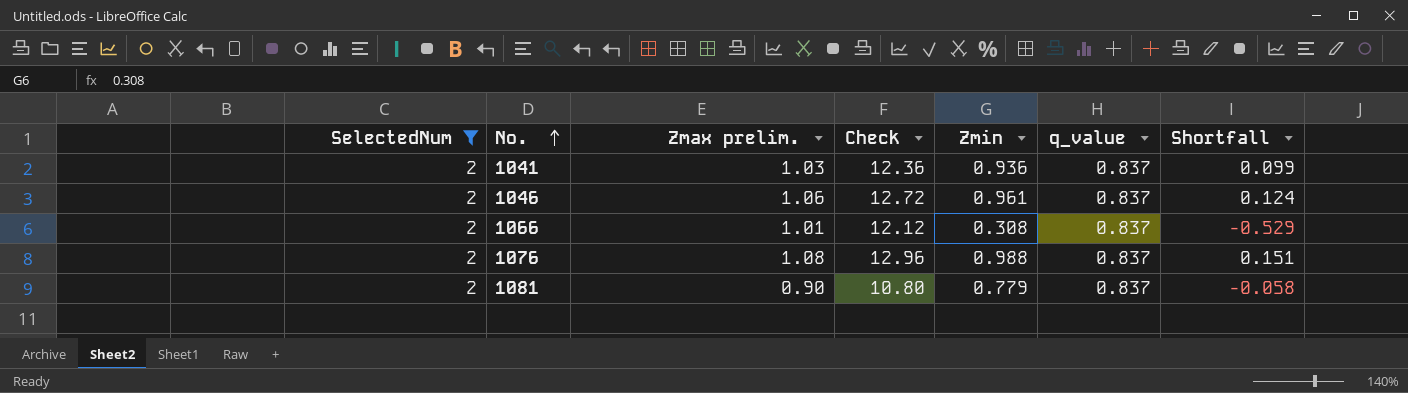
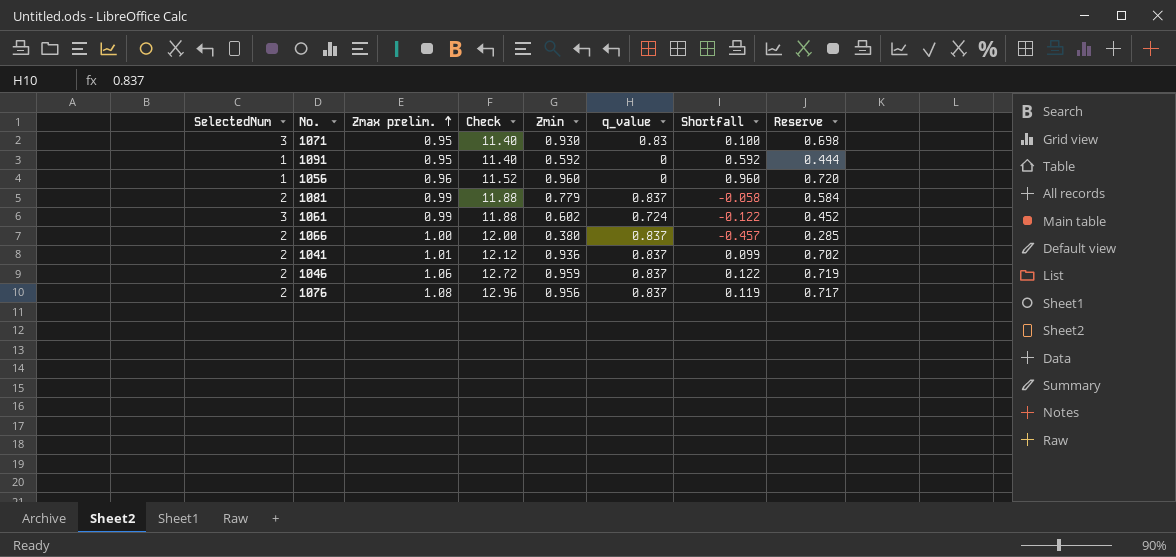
filter: SelectedNum = 2 -> none
row order: No. ascending -> Zmax prelim. ascending
column Reserve | formula: none -> [Zmin] * 0.75
1081 | Zmax prelim.: 0.90 -> 0.99
1081 | Check: 10.80 -> 11.88
1066 | Zmax prelim.: 1.01 -> 1.00
1066 | Check: 12.12 -> 12.00
1066 | Zmin: 0.308 -> 0.380
1066 | Shortfall: -0.529 -> -0.457
1041 | Zmax prelim.: 1.03 -> 1.01
1041 | Check: 12.36 -> 12.12
1046 | Zmin: 0.961 -> 0.959
1046 | Shortfall: 0.124 -> 0.122
1076 | Zmin: 0.988 -> 0.956
1076 | Shortfall: 0.151 -> 0.119

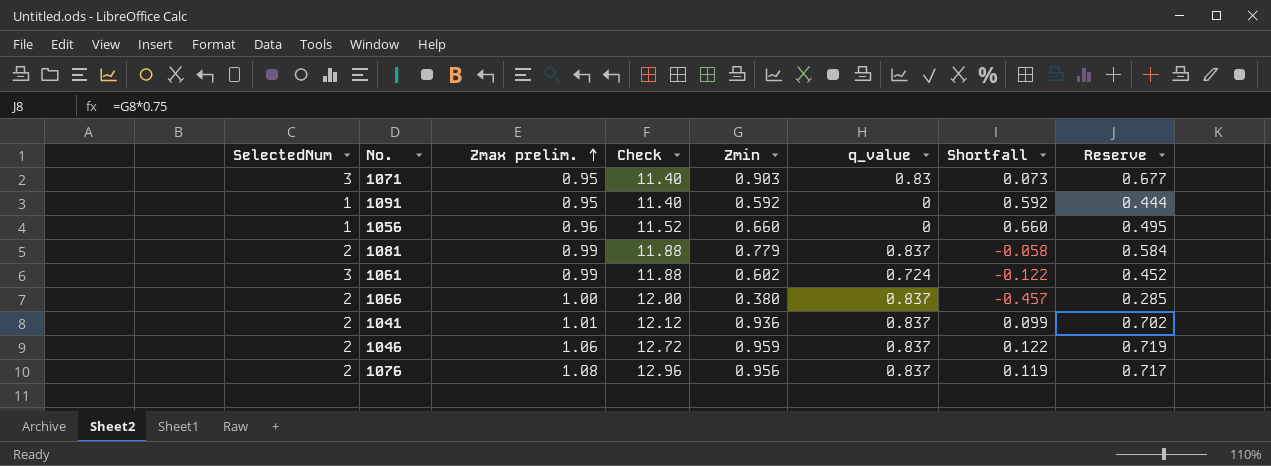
1071 | Zmin: 0.930 -> 0.903
1071 | Shortfall: 0.100 -> 0.073
1071 | Reserve: 0.698 -> 0.677
1056 | Zmin: 0.960 -> 0.660
1056 | Shortfall: 0.960 -> 0.660
1056 | Reserve: 0.720 -> 0.495

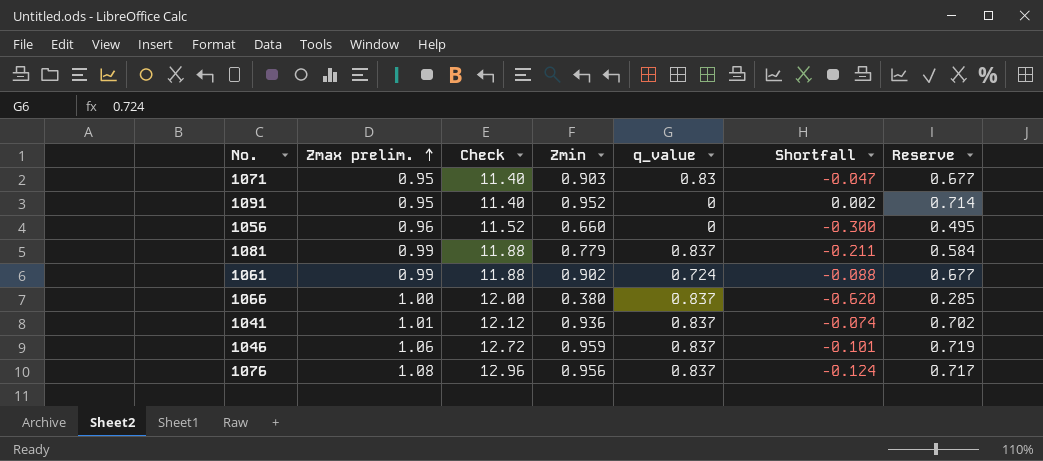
column SelectedNum | position: 1 -> none
column Shortfall | formula: [Zmin] - [q_value] -> [Zmin] - [Zmax prelim.]
1091 | Zmin: 0.592 -> 0.952
1091 | Reserve: 0.444 -> 0.714
1061 | Zmin: 0.602 -> 0.902
1061 | Reserve: 0.452 -> 0.677

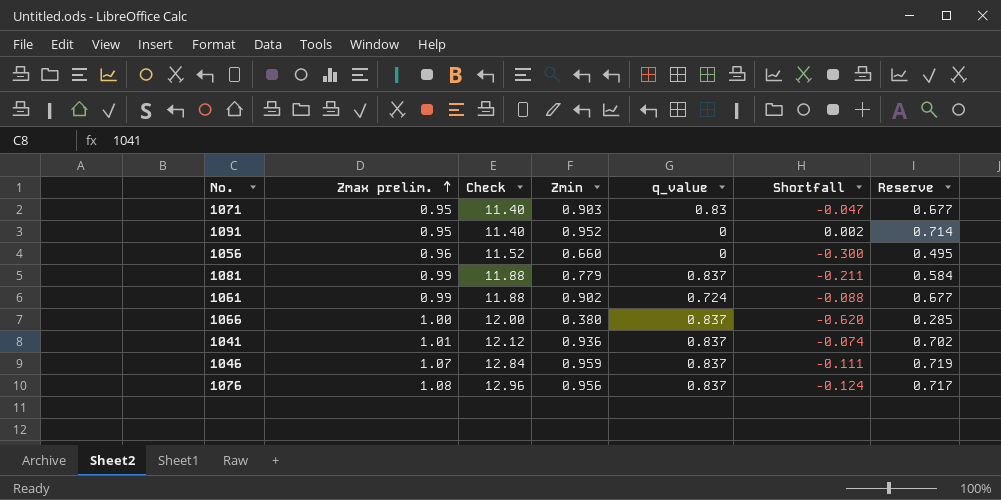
1046 | Zmax prelim.: 1.06 -> 1.07
1046 | Check: 12.72 -> 12.84
1046 | Shortfall: -0.101 -> -0.111

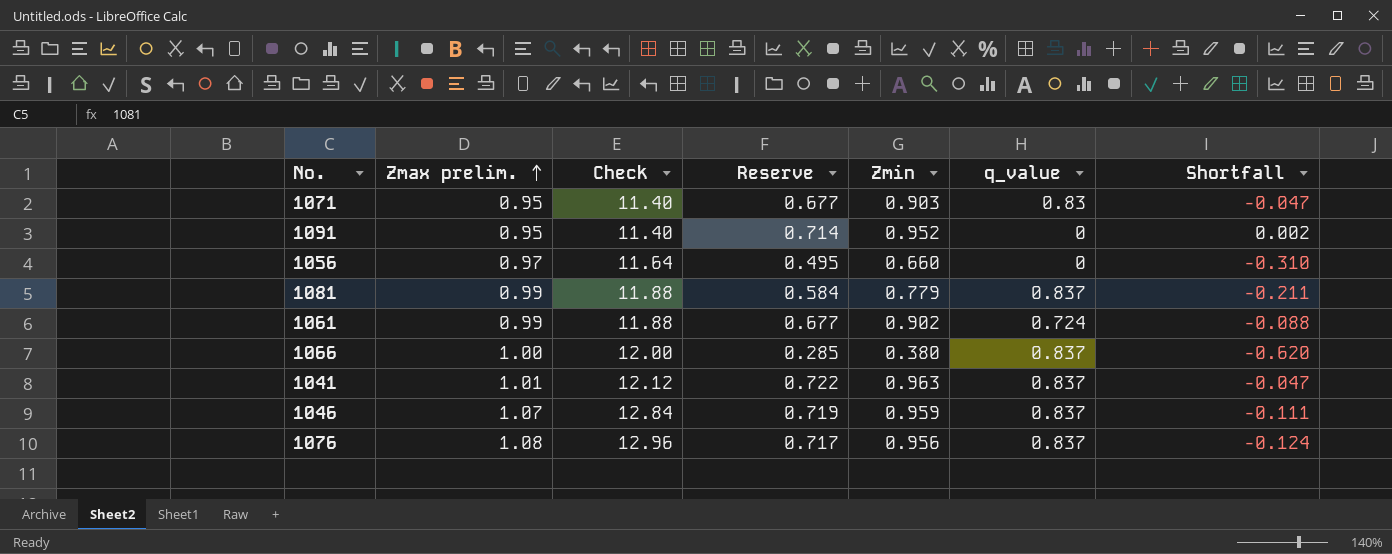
column Reserve | position: 7 -> 4
1056 | Zmax prelim.: 0.96 -> 0.97
1056 | Check: 11.52 -> 11.64
1056 | Shortfall: -0.300 -> -0.310
1041 | Reserve: 0.702 -> 0.722
1041 | Zmin: 0.936 -> 0.963
1041 | Shortfall: -0.074 -> -0.047

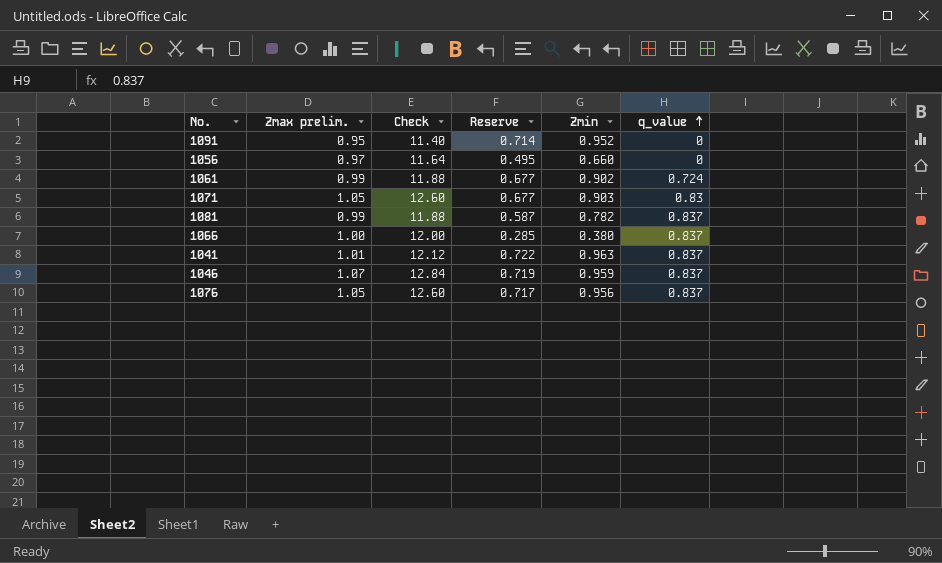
row order: Zmax prelim. ascending -> q_value ascending
column Shortfall | formula: [Zmin] - [Zmax prelim.] -> none
1071 | Zmax prelim.: 0.95 -> 1.05
1071 | Check: 11.40 -> 12.60
1081 | Reserve: 0.584 -> 0.587
1081 | Zmin: 0.779 -> 0.782
1076 | Zmax prelim.: 1.08 -> 1.05
1076 | Check: 12.96 -> 12.60

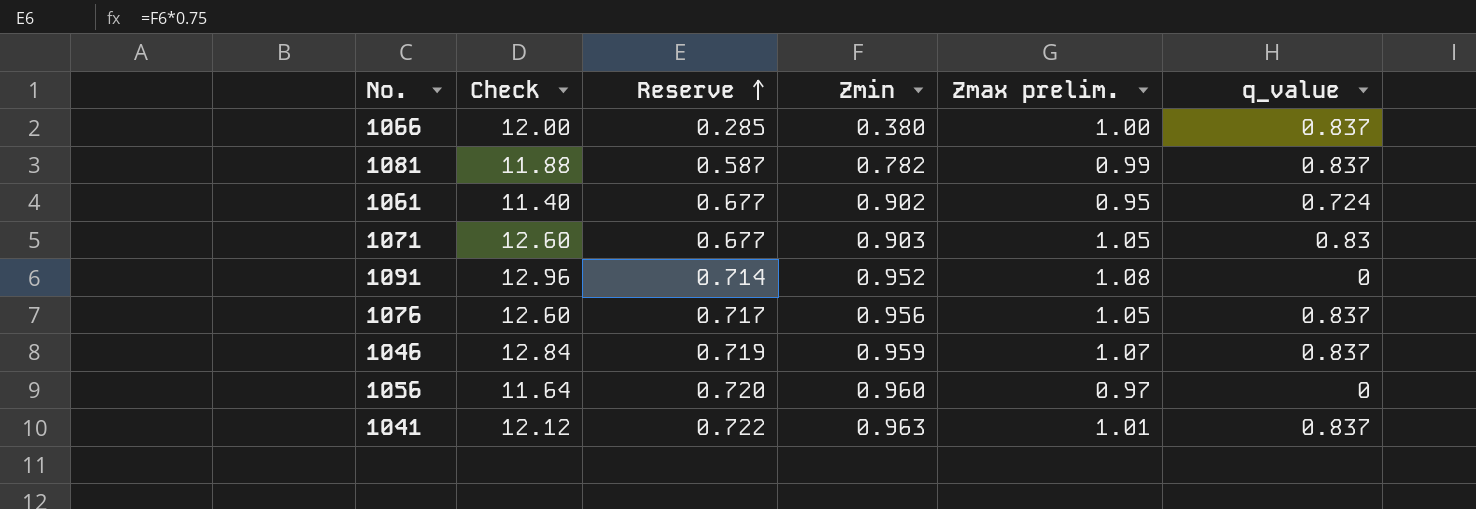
row order: q_value ascending -> Reserve ascending
column Zmax prelim. | position: 2 -> 5
1061 | Check: 11.88 -> 11.40
1061 | Zmax prelim.: 0.99 -> 0.95
1091 | Check: 11.40 -> 12.96
1091 | Zmax prelim.: 0.95 -> 1.08
1056 | Reserve: 0.495 -> 0.720
1056 | Zmin: 0.660 -> 0.960

